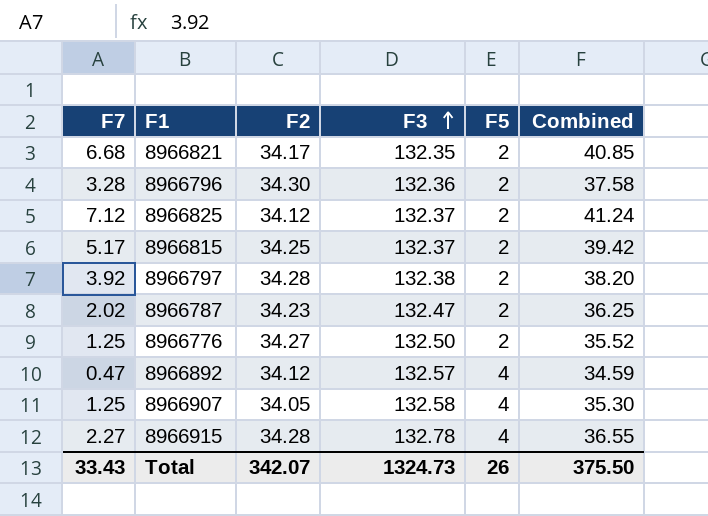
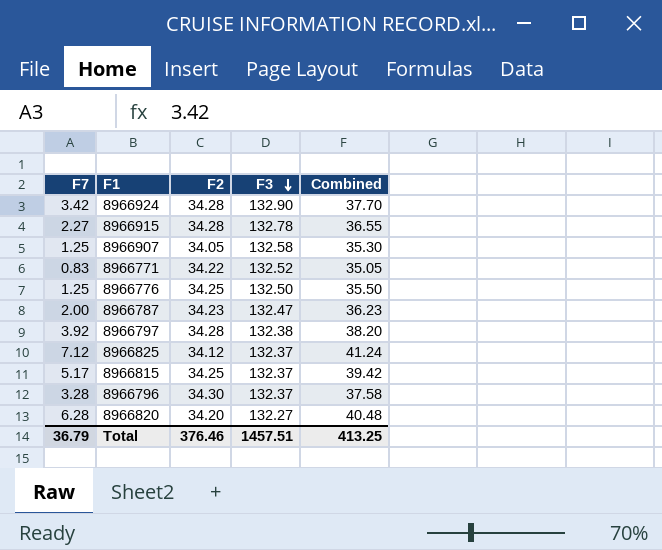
row order: F3 ascending -> F3 descending
column F5 | position: 5 -> none
row 8966821: 6.68 | 34.17 | 132.35 | 2 | 40.85 -> none
row 8966892: 0.47 | 34.12 | 132.57 | 4 | 34.59 -> none
row 8966924: none -> 3.42 | 34.28 | 132.90 | 37.70
row 8966771: none -> 0.83 | 34.22 | 132.52 | 35.05
8966776 | F2: 34.27 -> 34.25
8966776 | Combined: 35.52 -> 35.50
8966787 | F7: 2.02 -> 2.00
8966787 | Combined: 36.25 -> 36.23
8966796 | F3: 132.36 -> 132.37
row 8966820: none -> 6.28 | 34.20 | 132.27 | 40.48
Total | F7: 33.43 -> 36.79
Total | F2: 342.07 -> 376.46
Total | F3: 1324.73 -> 1457.51
Total | Combined: 375.50 -> 413.25

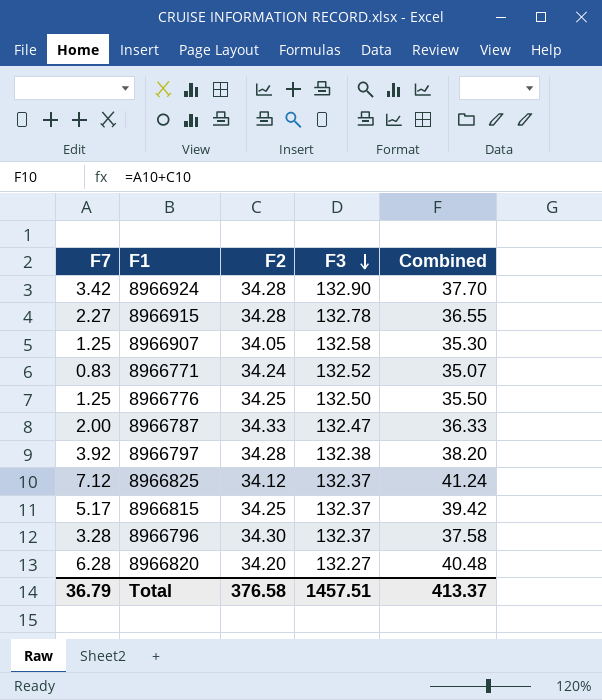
8966771 | F2: 34.22 -> 34.24
8966771 | Combined: 35.05 -> 35.07
8966787 | F2: 34.23 -> 34.33
8966787 | Combined: 36.23 -> 36.33
Total | F2: 376.46 -> 376.58
Total | Combined: 413.25 -> 413.37

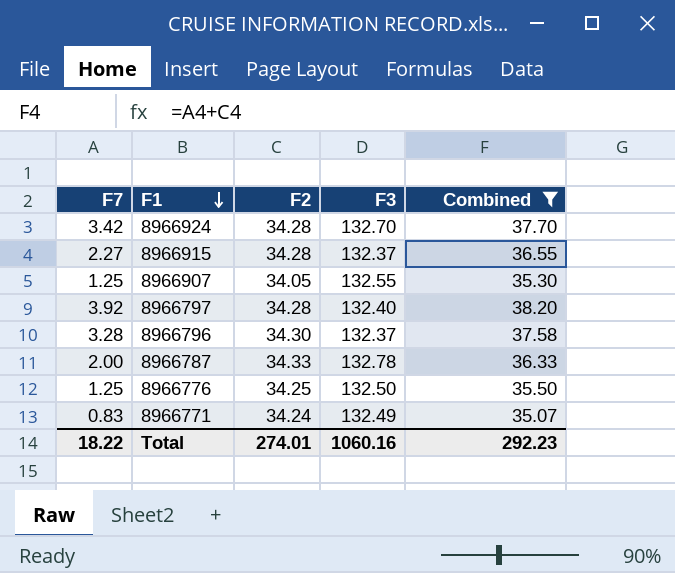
filter: none -> Combined <= 38.20
row order: F3 descending -> F1 descending
8966924 | F3: 132.90 -> 132.70
8966915 | F3: 132.78 -> 132.37
8966907 | F3: 132.58 -> 132.55
8966797 | F3: 132.38 -> 132.40
8966787 | F3: 132.47 -> 132.78
8966771 | F3: 132.52 -> 132.49
Total | F7: 36.79 -> 18.22
Total | F2: 376.58 -> 274.01
Total | F3: 1457.51 -> 1060.16
Total | Combined: 413.37 -> 292.23

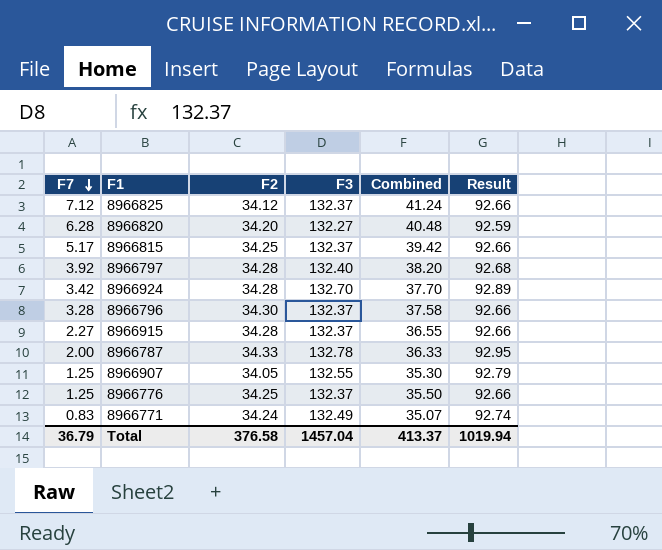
filter: Combined <= 38.20 -> none
row order: F1 descending -> F7 descending
column Result | formula: none -> [F3] * 0.7
8966776 | F3: 132.50 -> 132.37
Total | F7: 18.22 -> 36.79
Total | F2: 274.01 -> 376.58
Total | F3: 1060.16 -> 1457.04
Total | Combined: 292.23 -> 413.37

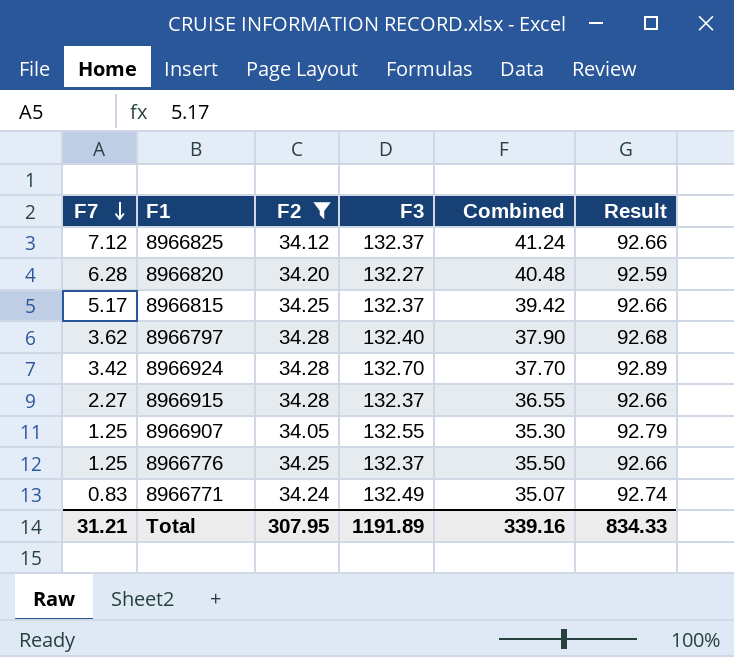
filter: none -> F2 <= 34.28
8966797 | F7: 3.92 -> 3.62
8966797 | Combined: 38.20 -> 37.90
Total | F7: 36.79 -> 31.21
Total | F2: 376.58 -> 307.95
Total | F3: 1457.04 -> 1191.89
Total | Combined: 413.37 -> 339.16
Total | Result: 1019.94 -> 834.33

